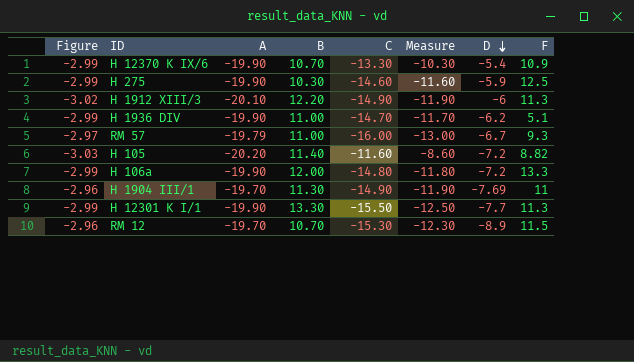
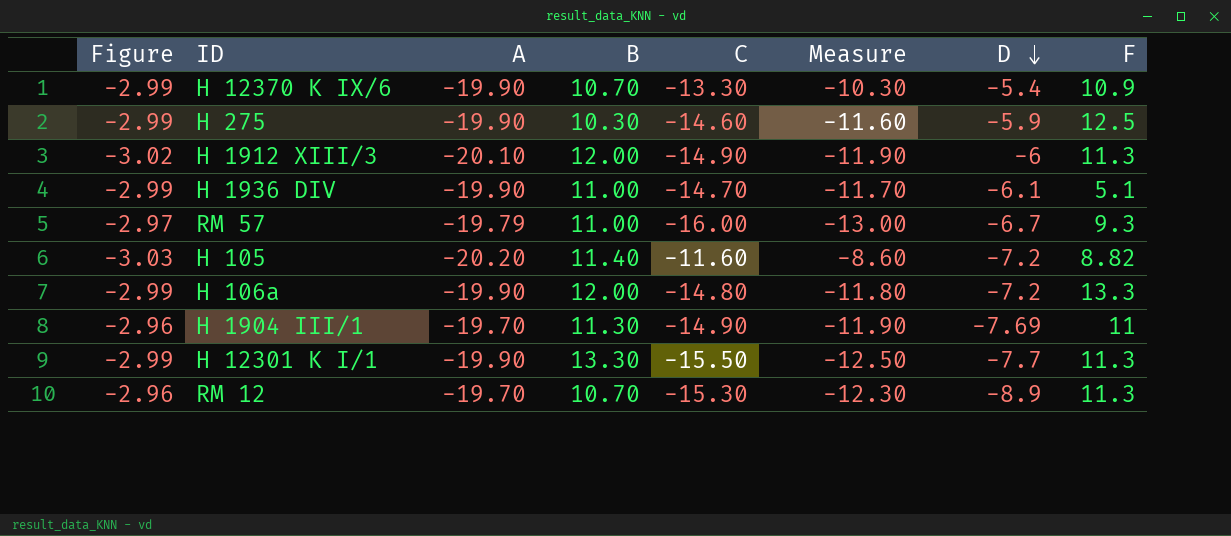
H 1912 XIII/3 | B: 12.20 -> 12.00
H 1936 DIV | D: -6.2 -> -6.1
RM 12 | F: 11.5 -> 11.3

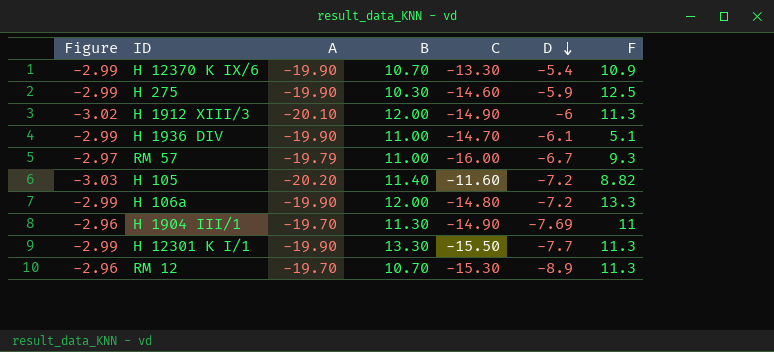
column Measure | formula: [C] + 3 -> none

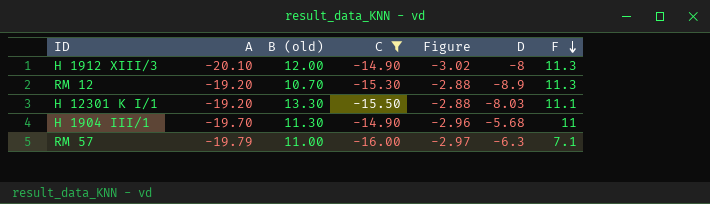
filter: none -> C <= -14.90
row order: D descending -> F descending
column name: B -> B (old)
column Figure | position: 1 -> 5
H 1912 XIII/3 | D: -6 -> -8
RM 12 | A: -19.70 -> -19.20
RM 12 | Figure: -2.96 -> -2.88
H 12301 K I/1 | A: -19.90 -> -19.20
H 12301 K I/1 | Figure: -2.99 -> -2.88
H 12301 K I/1 | D: -7.7 -> -8.03
H 12301 K I/1 | F: 11.3 -> 11.1
H 1904 III/1 | D: -7.69 -> -5.68
RM 57 | D: -6.7 -> -6.3
RM 57 | F: 9.3 -> 7.1

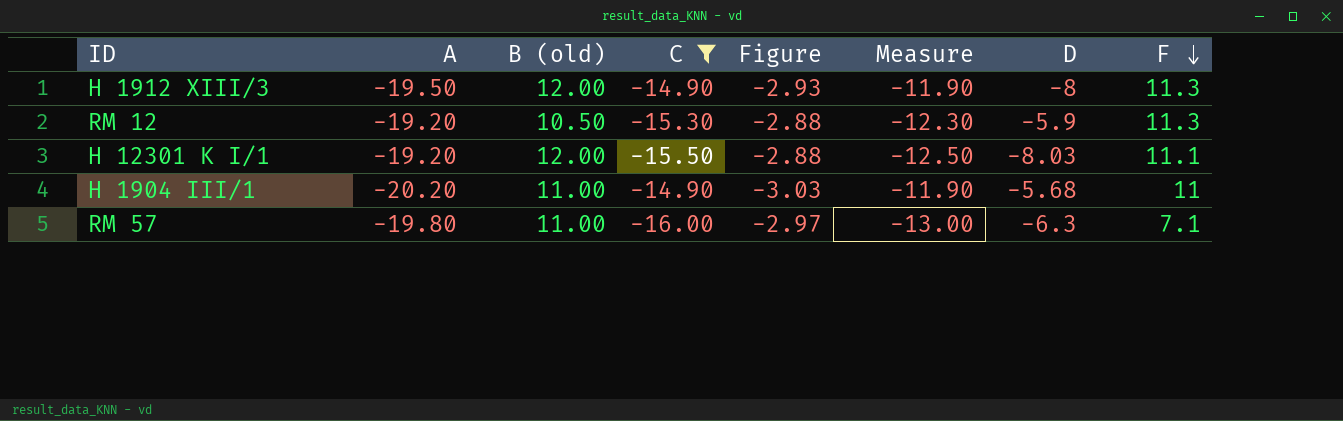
column Measure | formula: none -> [C] + 3
H 1912 XIII/3 | A: -20.10 -> -19.50
H 1912 XIII/3 | Figure: -3.02 -> -2.93
RM 12 | B (old): 10.70 -> 10.50
RM 12 | D: -8.9 -> -5.9
H 12301 K I/1 | B (old): 13.30 -> 12.00
H 1904 III/1 | A: -19.70 -> -20.20
H 1904 III/1 | B (old): 11.30 -> 11.00
H 1904 III/1 | Figure: -2.96 -> -3.03
RM 57 | A: -19.79 -> -19.80

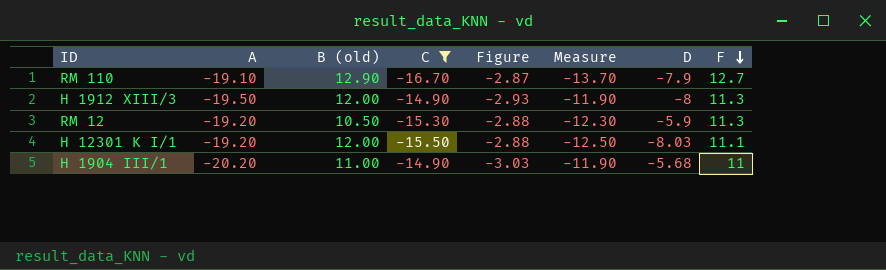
row RM 57: -19.80 | 11.00 | -16.00 | -2.97 | -13.00 | -6.3 | 7.1 -> none
row RM 110: none -> -19.10 | 12.90 | -16.70 | -2.87 | -13.70 | -7.9 | 12.7

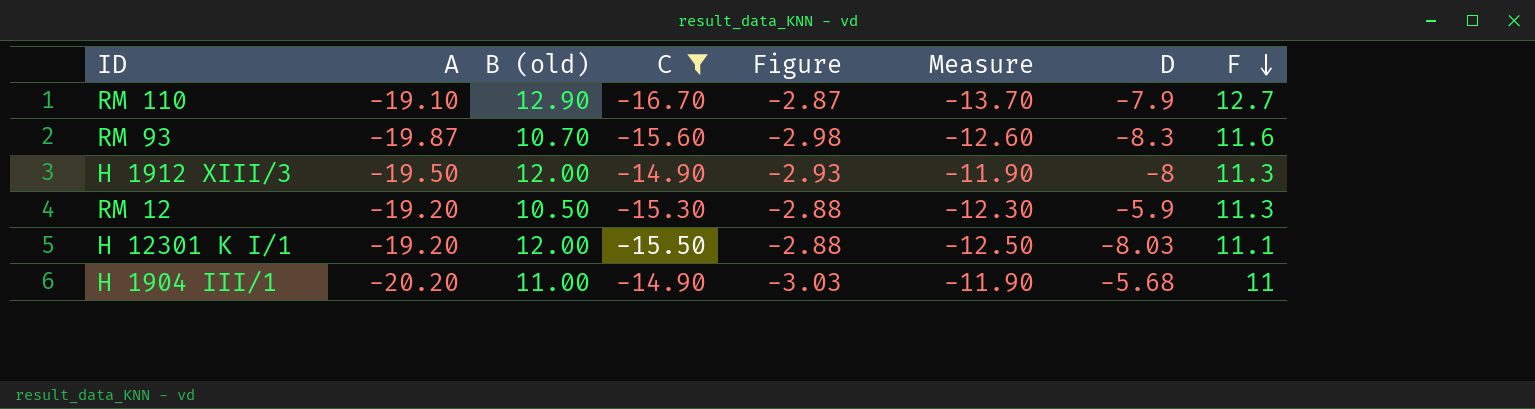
row RM 93: none -> -19.87 | 10.70 | -15.60 | -2.98 | -12.60 | -8.3 | 11.6

